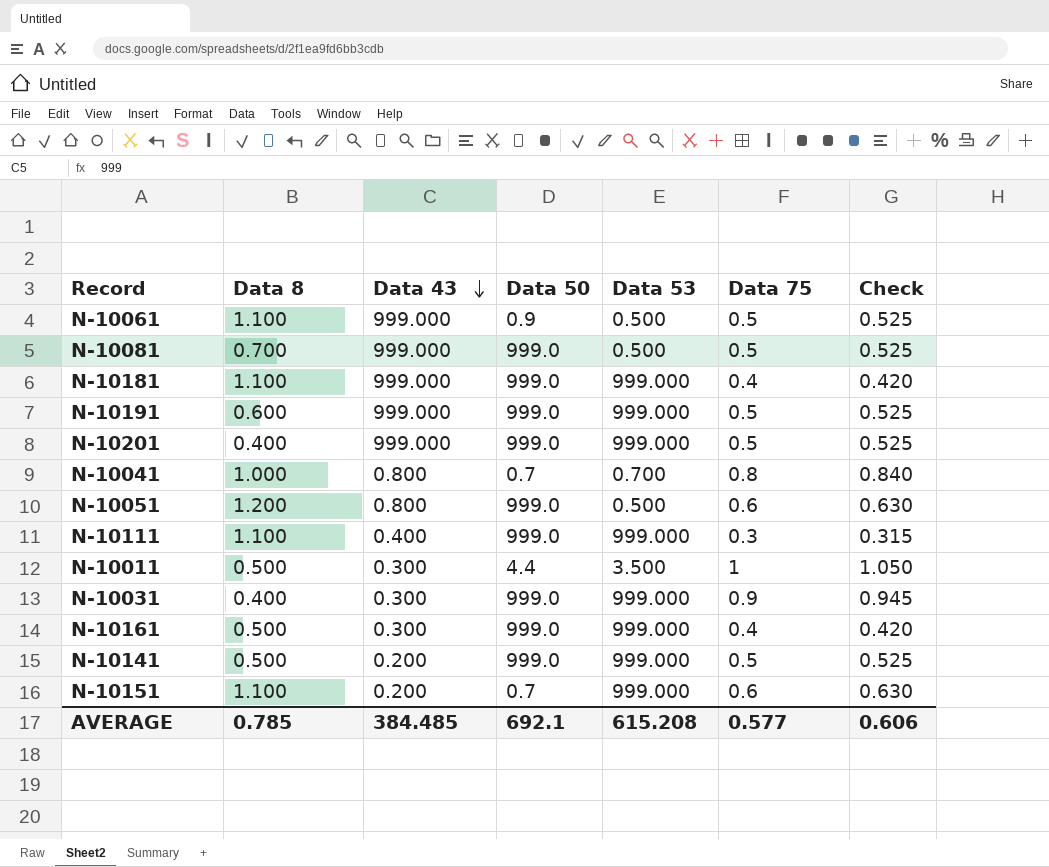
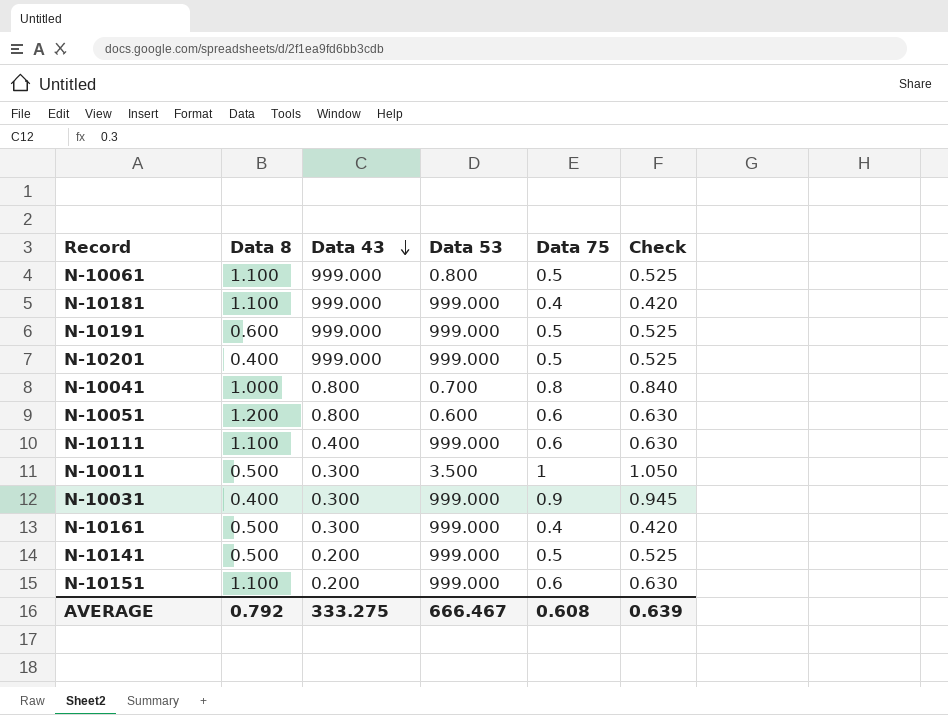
column Data 50 | position: 4 -> none
row N-10081: 0.700 | 999.000 | 999.0 | 0.500 | 0.5 | 0.525 -> none
N-10061 | Data 53: 0.500 -> 0.800
N-10051 | Data 53: 0.500 -> 0.600
N-10111 | Data 75: 0.3 -> 0.6
N-10111 | Check: 0.315 -> 0.630
AVERAGE | Data 8: 0.785 -> 0.792
AVERAGE | Data 43: 384.485 -> 333.275
AVERAGE | Data 53: 615.208 -> 666.467
AVERAGE | Data 75: 0.577 -> 0.608
AVERAGE | Check: 0.606 -> 0.639

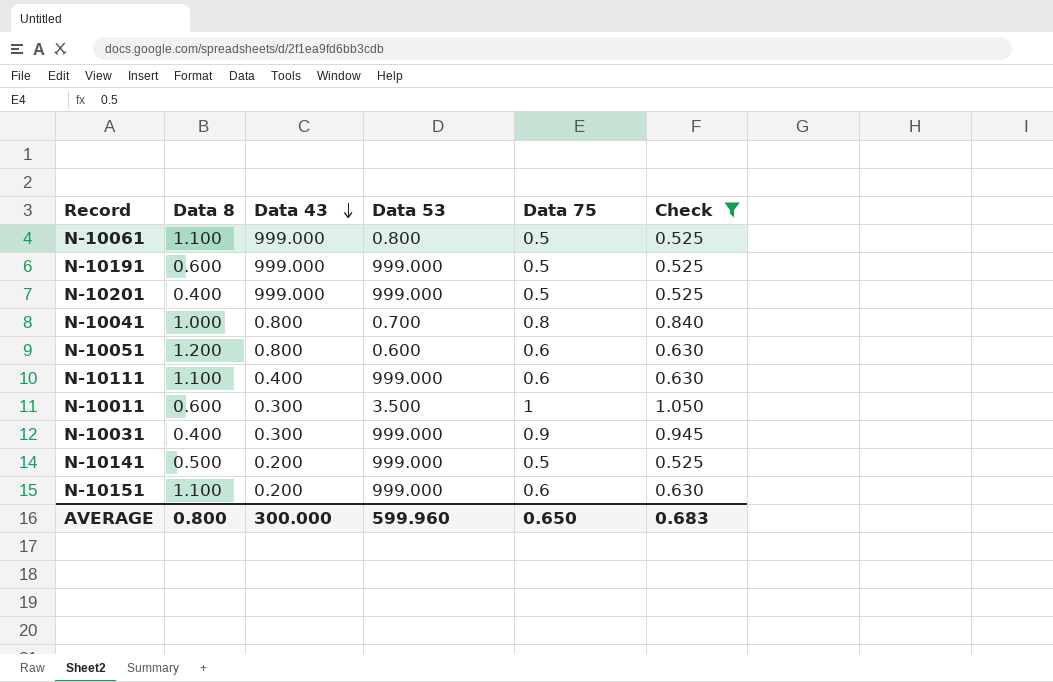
filter: none -> Check != 0.420
N-10011 | Data 8: 0.500 -> 0.600
AVERAGE | Data 8: 0.792 -> 0.800
AVERAGE | Data 43: 333.275 -> 300.000
AVERAGE | Data 53: 666.467 -> 599.960
AVERAGE | Data 75: 0.608 -> 0.650
AVERAGE | Check: 0.639 -> 0.683

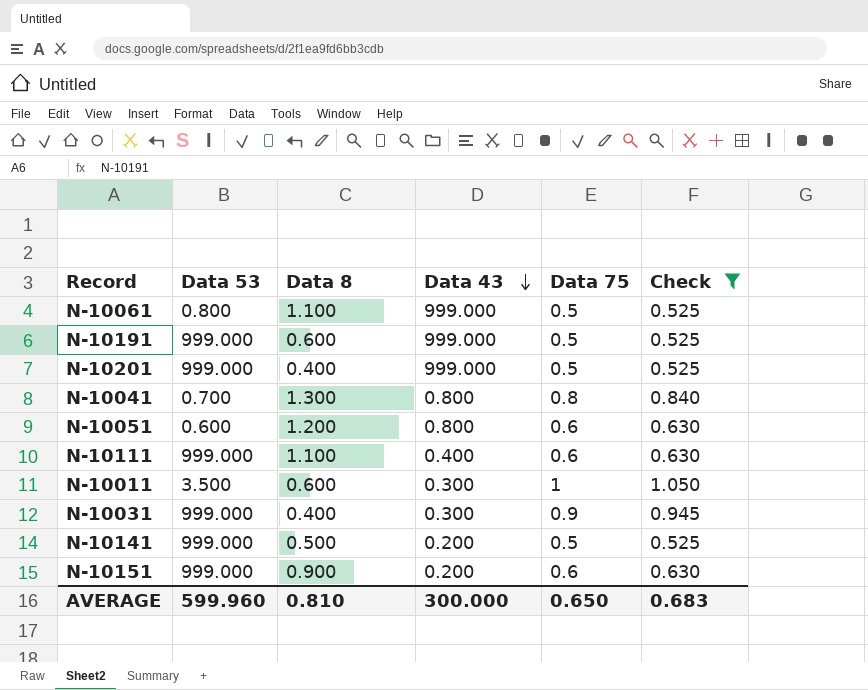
column Data 53 | position: 4 -> 2
N-10041 | Data 8: 1.000 -> 1.300
N-10151 | Data 8: 1.100 -> 0.900
AVERAGE | Data 8: 0.800 -> 0.810

